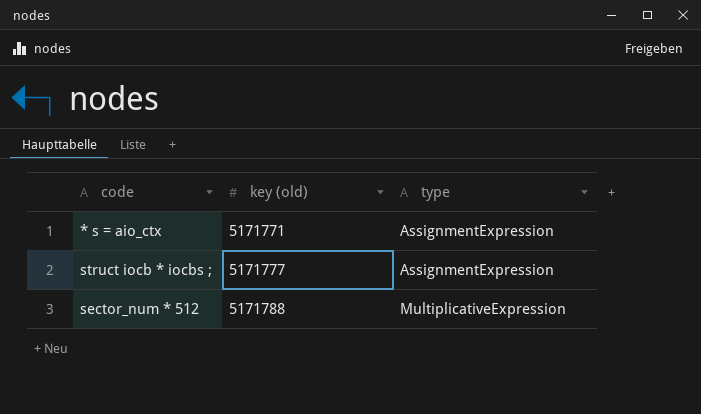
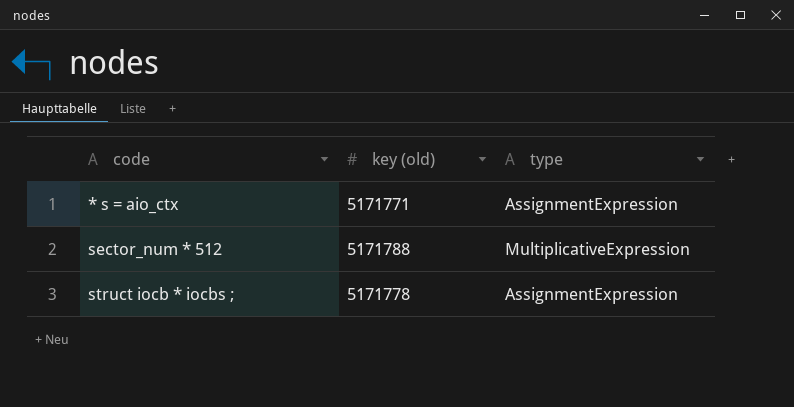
row order: key (old) ascending -> code ascending
struct iocb * iocbs ; | key (old): 5171777 -> 5171778

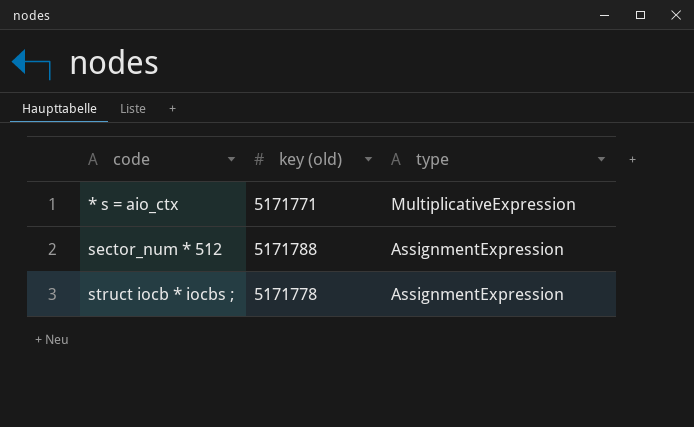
* s = aio_ctx | type: AssignmentExpression -> MultiplicativeExpression
sector_num * 512 | type: MultiplicativeExpression -> AssignmentExpression

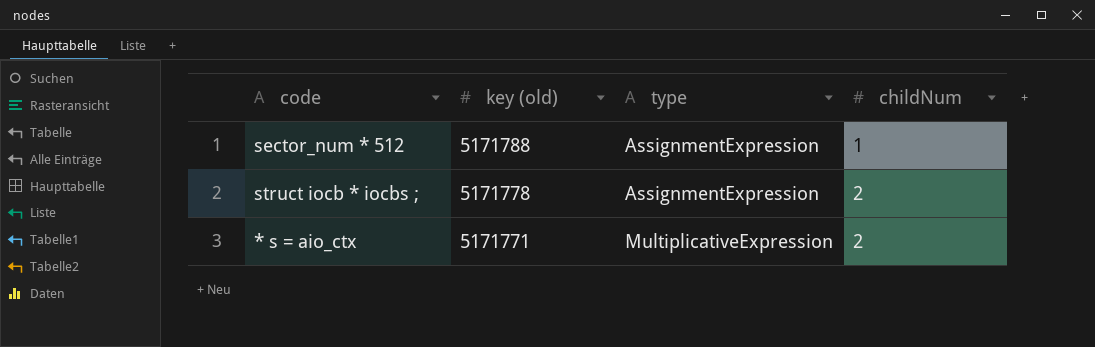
row order: code ascending -> key (old) descending
column childNum | position: none -> 4

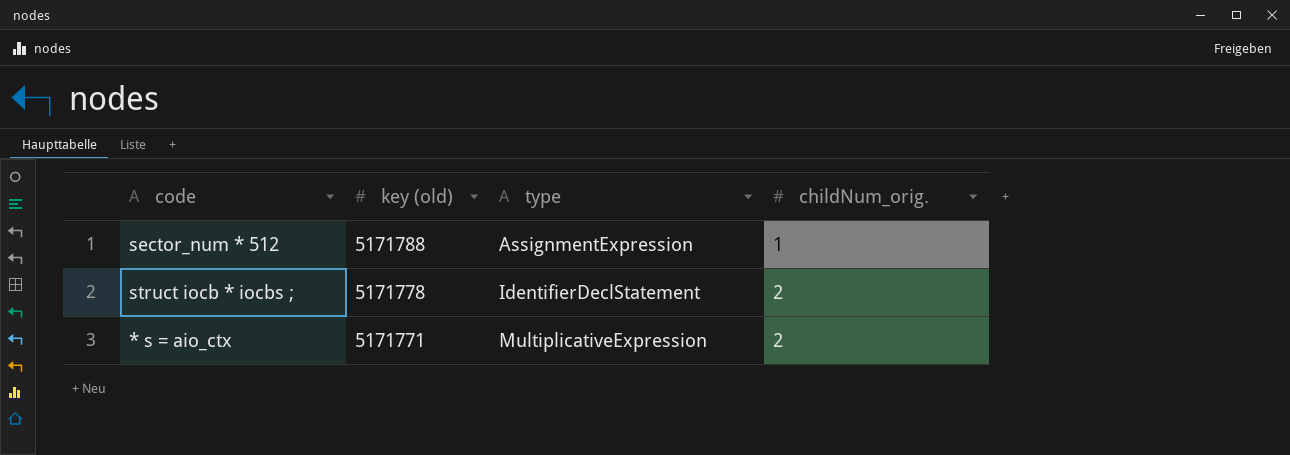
column name: childNum -> childNum_orig.
struct iocb * iocbs ; | type: AssignmentExpression -> IdentifierDeclStatement

